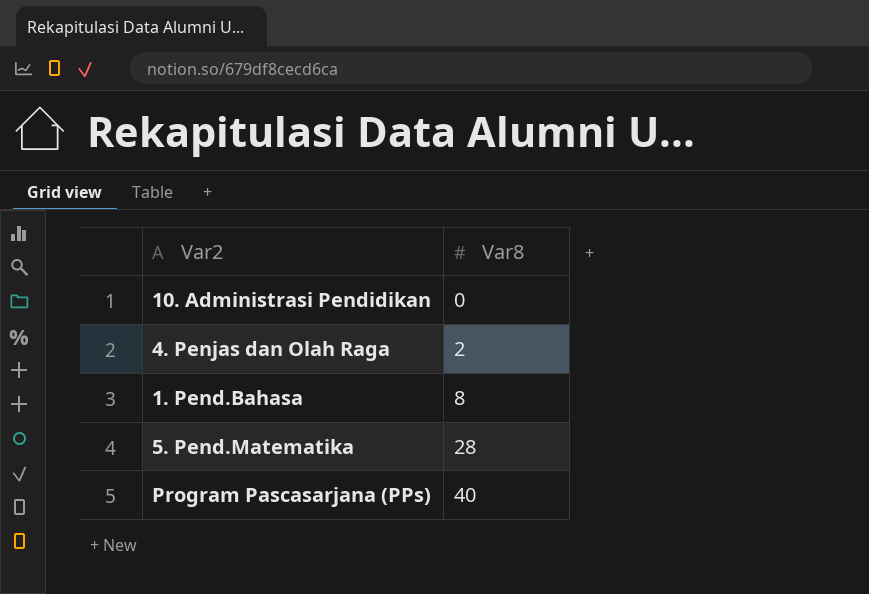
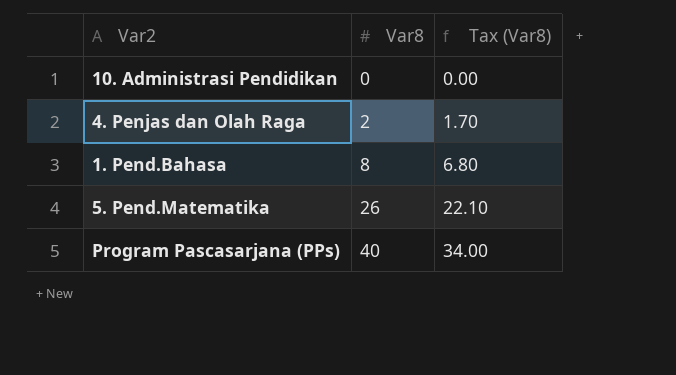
column Tax (Var8) | formula: none -> [Var8] * 0.85
5. Pend.Matematika | Var8: 28 -> 26

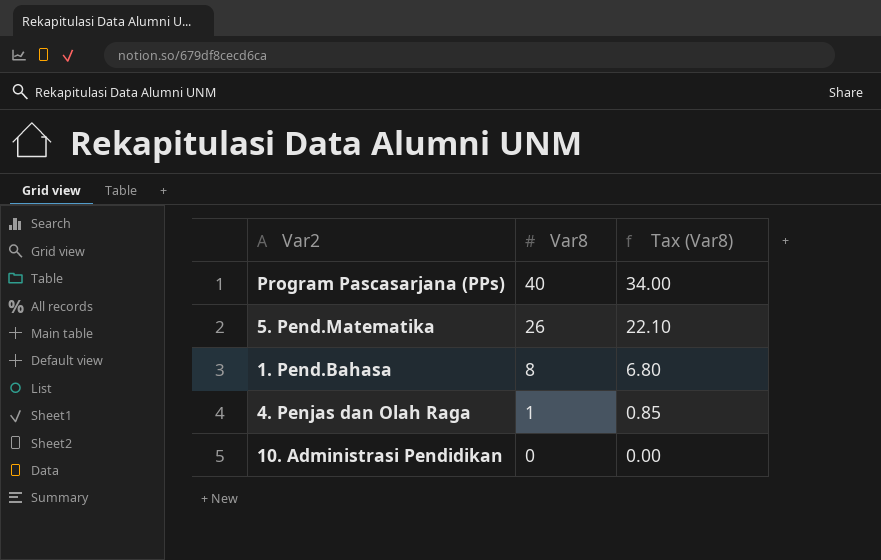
row order: Var8 ascending -> Var8 descending
4. Penjas dan Olah Raga | Var8: 2 -> 1
4. Penjas dan Olah Raga | Tax (Var8): 1.70 -> 0.85

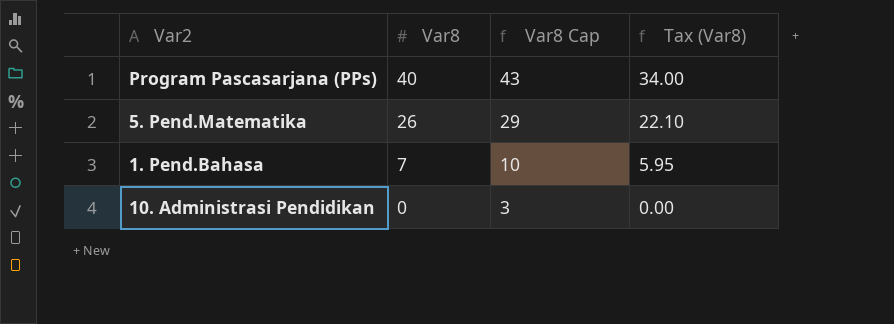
column Var8 Cap | formula: none -> [Var8] + 3
row 4. Penjas dan Olah Raga: 1 | 0.85 -> none
1. Pend.Bahasa | Var8: 8 -> 7
1. Pend.Bahasa | Tax (Var8): 6.80 -> 5.95

